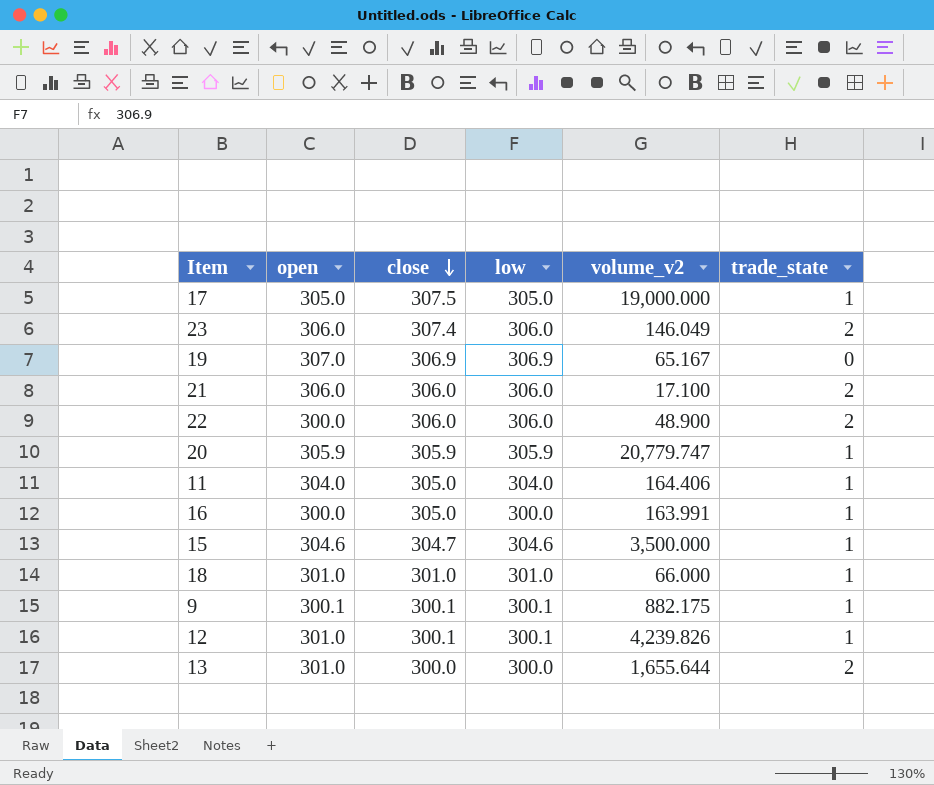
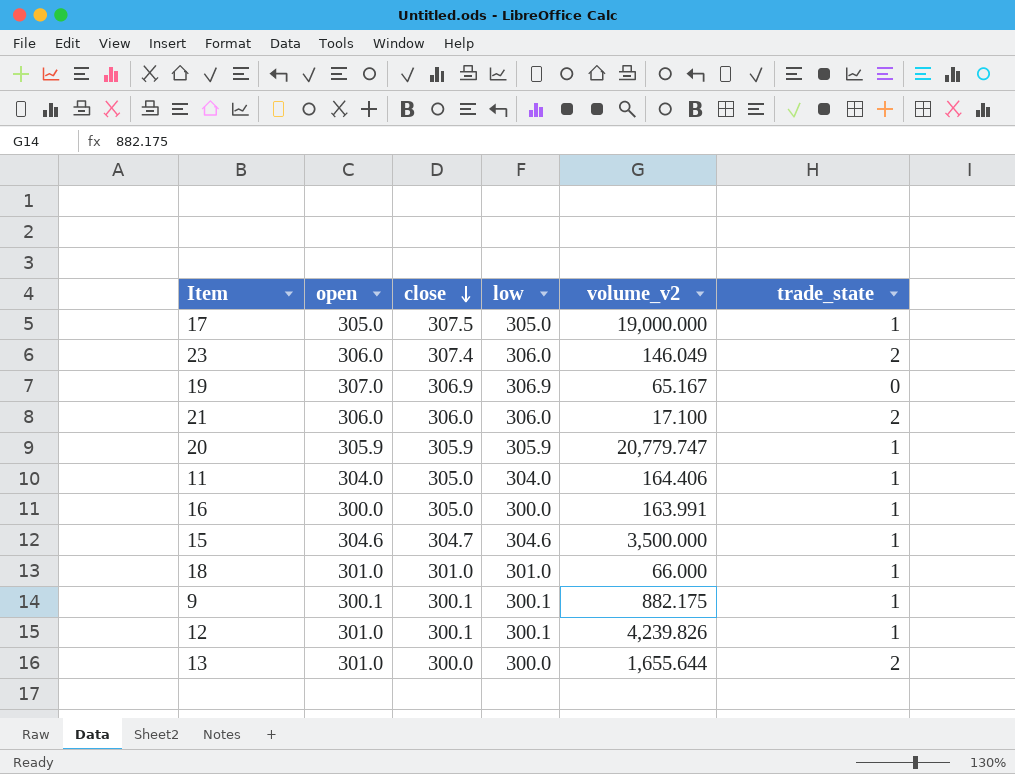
row 22: 300.0 | 306.0 | 306.0 | 48.900 | 2 -> none

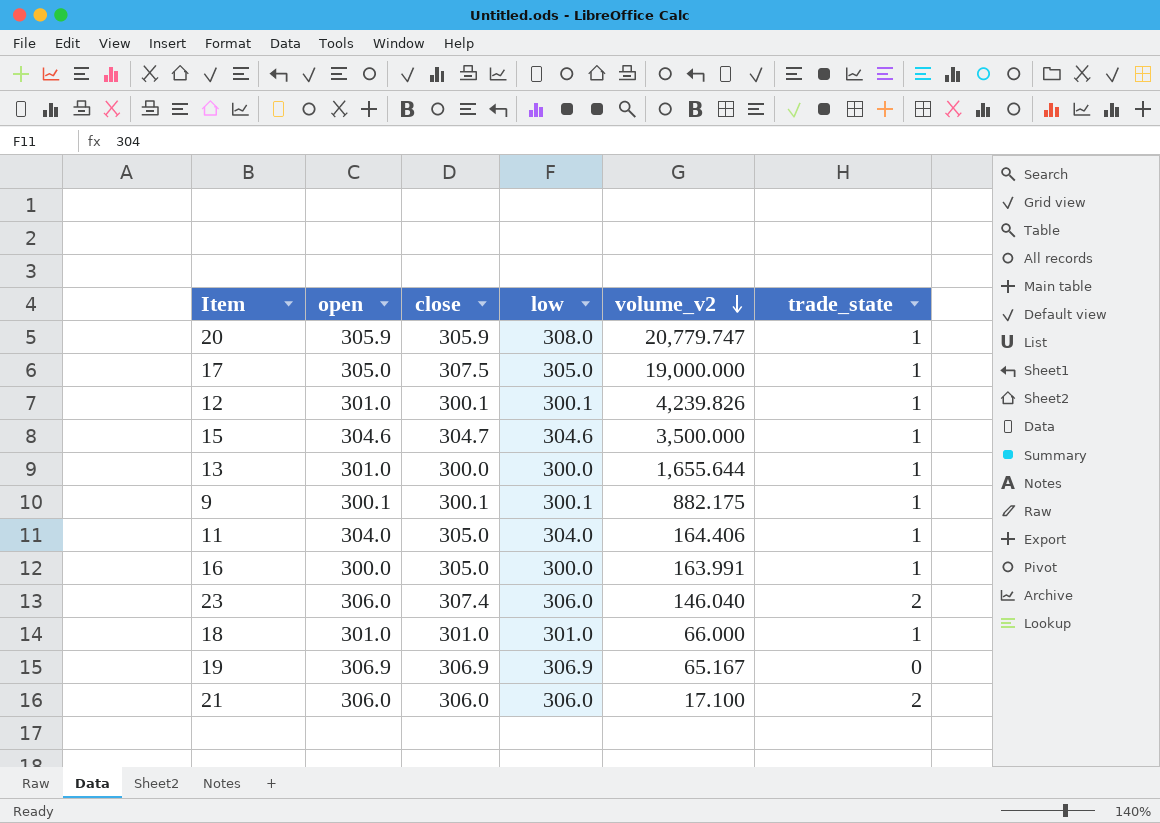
row order: close descending -> volume_v2 descending
20 | low: 305.9 -> 308.0
13 | trade_state: 2 -> 1
23 | volume_v2: 146.049 -> 146.040
19 | open: 307.0 -> 306.9

